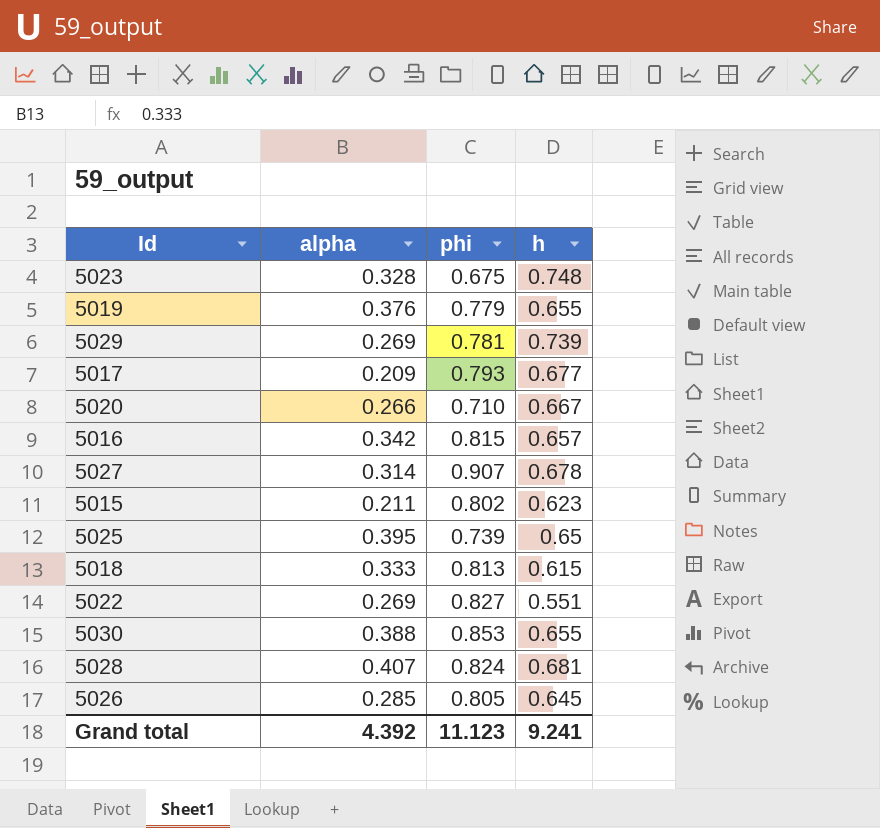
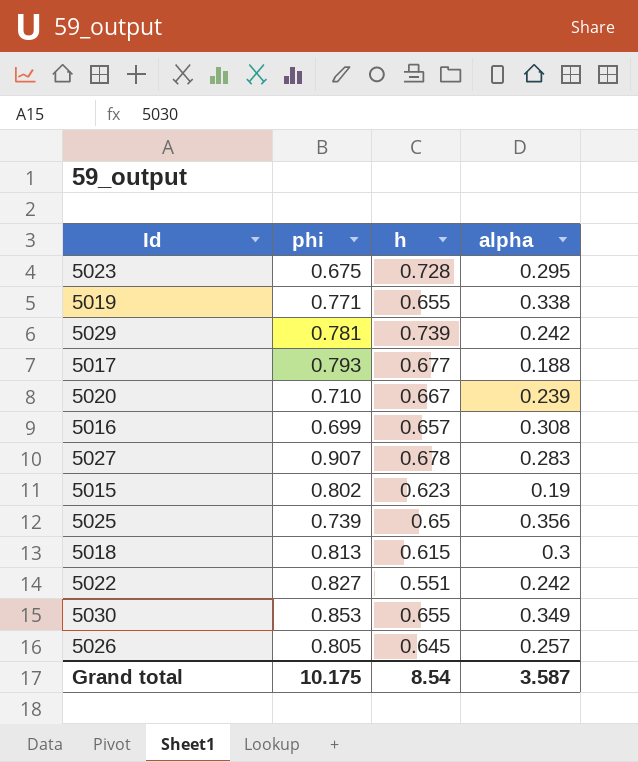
column alpha | position: 2 -> 4
row 5028: 0.407 | 0.824 | 0.681 -> none
5023 | h: 0.748 -> 0.728
5023 | alpha: 0.328 -> 0.295
5019 | phi: 0.779 -> 0.771
5019 | alpha: 0.376 -> 0.338
5029 | alpha: 0.269 -> 0.242
5017 | alpha: 0.209 -> 0.188
5020 | alpha: 0.266 -> 0.239
5016 | phi: 0.815 -> 0.699
5016 | alpha: 0.342 -> 0.308
5027 | alpha: 0.314 -> 0.283
5015 | alpha: 0.211 -> 0.19
5025 | alpha: 0.395 -> 0.356
5018 | alpha: 0.333 -> 0.3
5022 | alpha: 0.269 -> 0.242
5030 | alpha: 0.388 -> 0.349
5026 | alpha: 0.285 -> 0.257
Grand total | phi: 11.123 -> 10.175
Grand total | h: 9.241 -> 8.54
Grand total | alpha: 4.392 -> 3.587

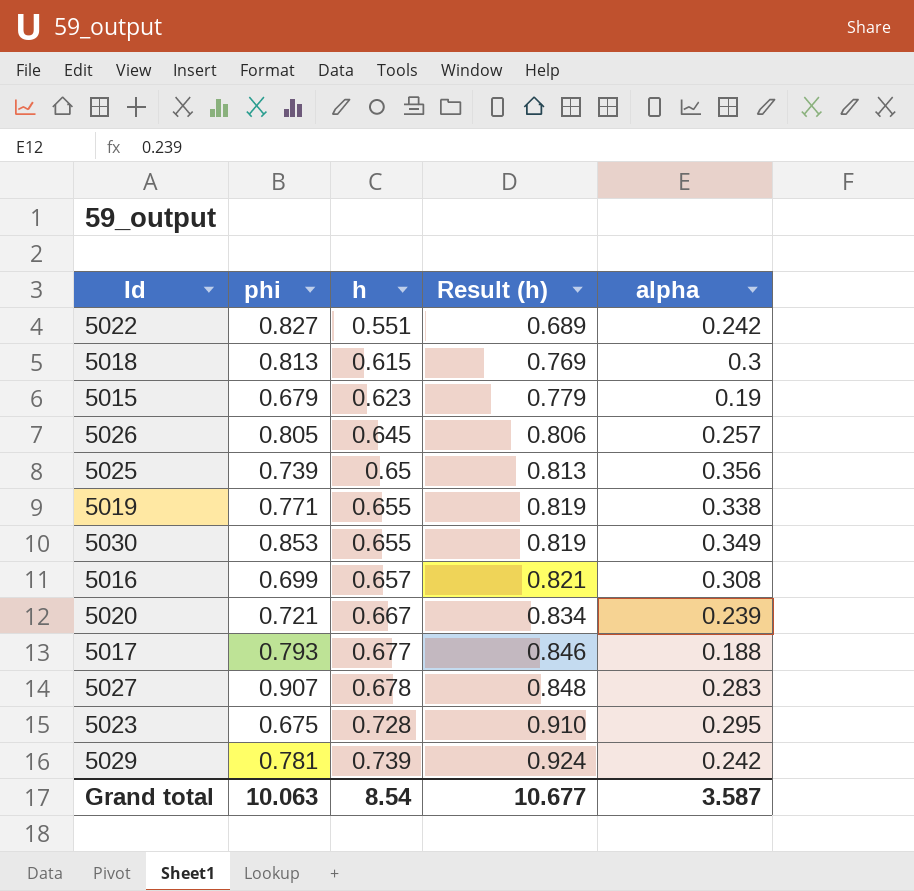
row order: none -> h ascending
column Result (h) | formula: none -> [h] * 1.25
5015 | phi: 0.802 -> 0.679
5020 | phi: 0.710 -> 0.721
Grand total | phi: 10.175 -> 10.063

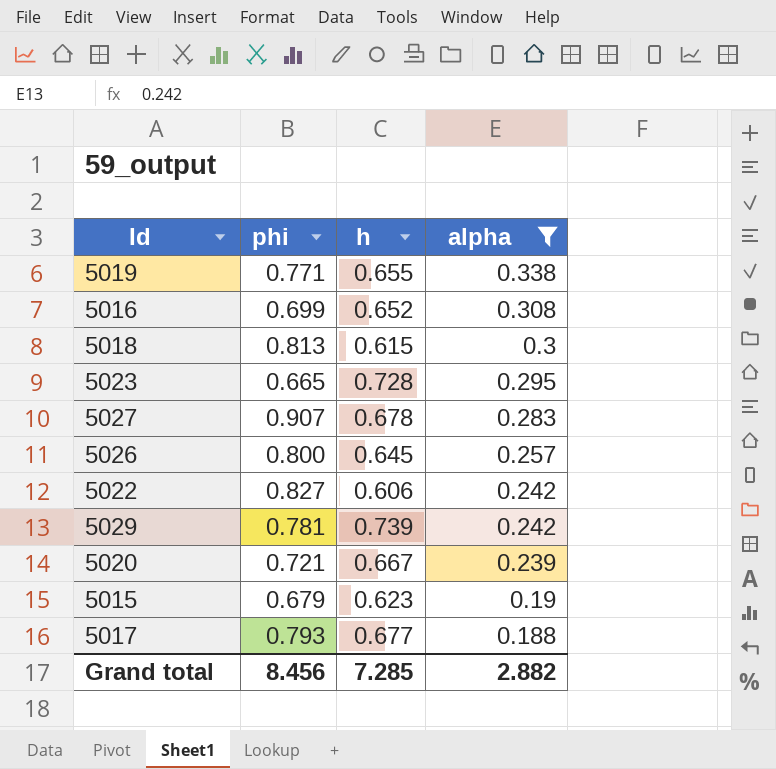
filter: none -> alpha <= 0.338
row order: h ascending -> alpha descending
column Result (h) | formula: [h] * 1.25 -> none
5016 | h: 0.657 -> 0.652
5023 | phi: 0.675 -> 0.665
5026 | phi: 0.805 -> 0.800
5022 | h: 0.551 -> 0.606
Grand total | phi: 10.063 -> 8.456
Grand total | h: 8.54 -> 7.285
Grand total | alpha: 3.587 -> 2.882

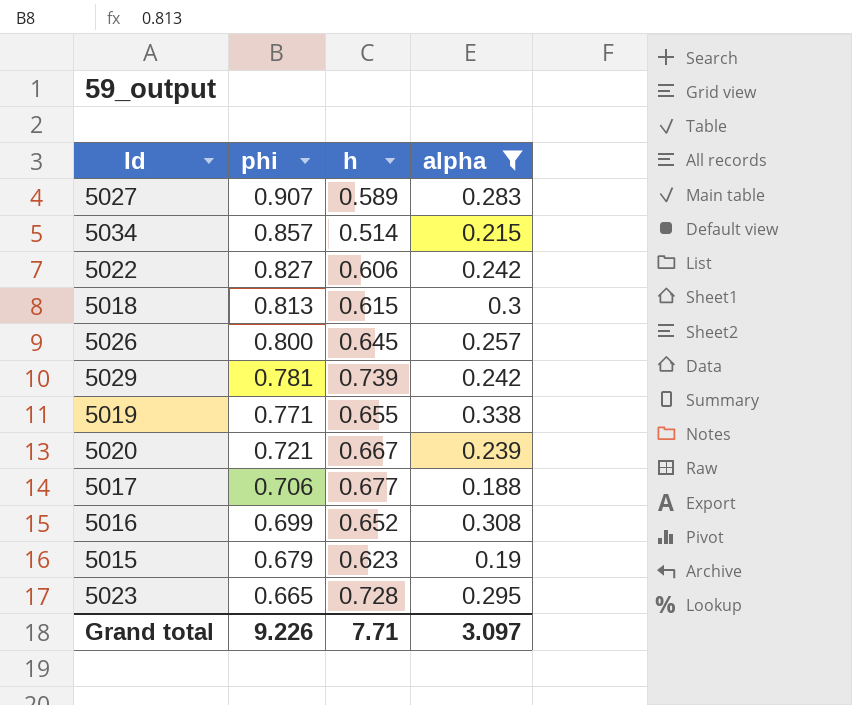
row order: alpha descending -> phi descending
5027 | h: 0.678 -> 0.589
row 5034: none -> 0.857 | 0.514 | 0.215
5017 | phi: 0.793 -> 0.706
Grand total | phi: 8.456 -> 9.226
Grand total | h: 7.285 -> 7.71
Grand total | alpha: 2.882 -> 3.097

